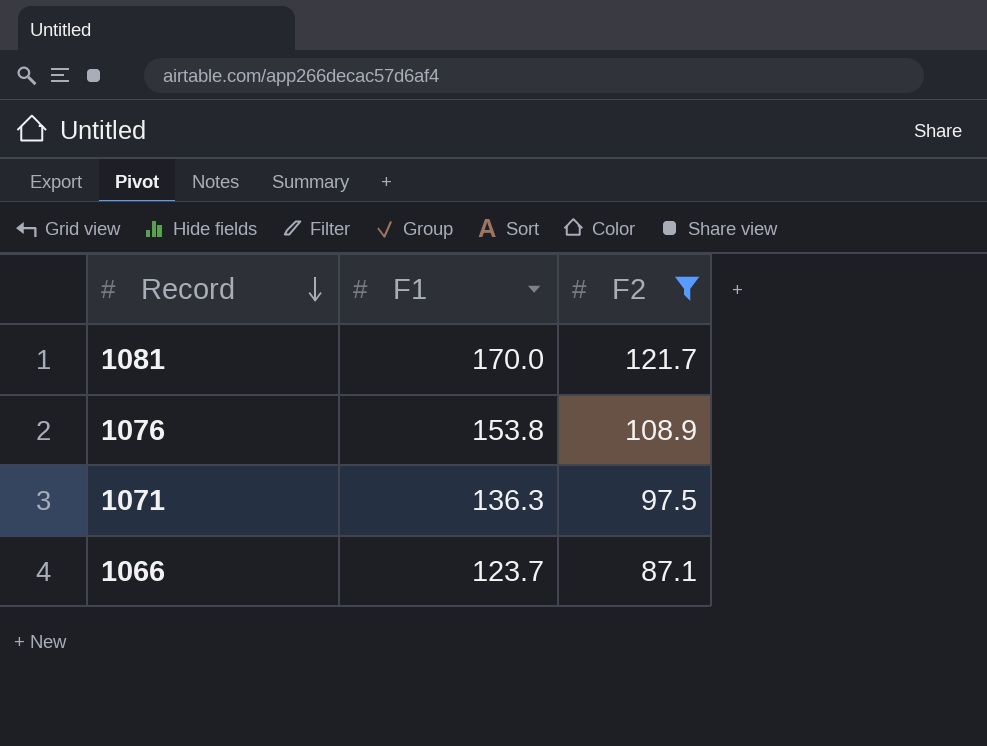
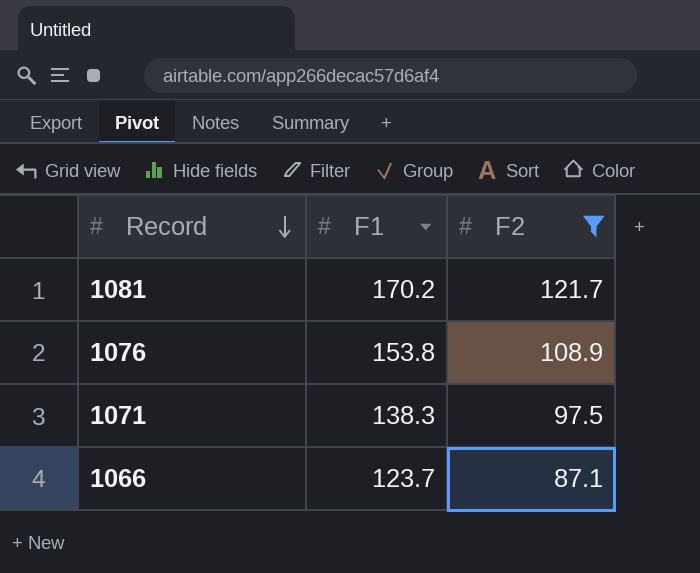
1081 | F1: 170.0 -> 170.2
1071 | F1: 136.3 -> 138.3

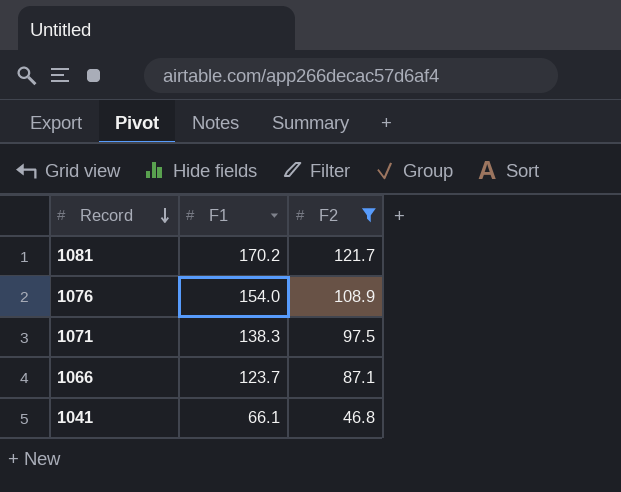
1076 | F1: 153.8 -> 154.0
row 1041: none -> 66.1 | 46.8

